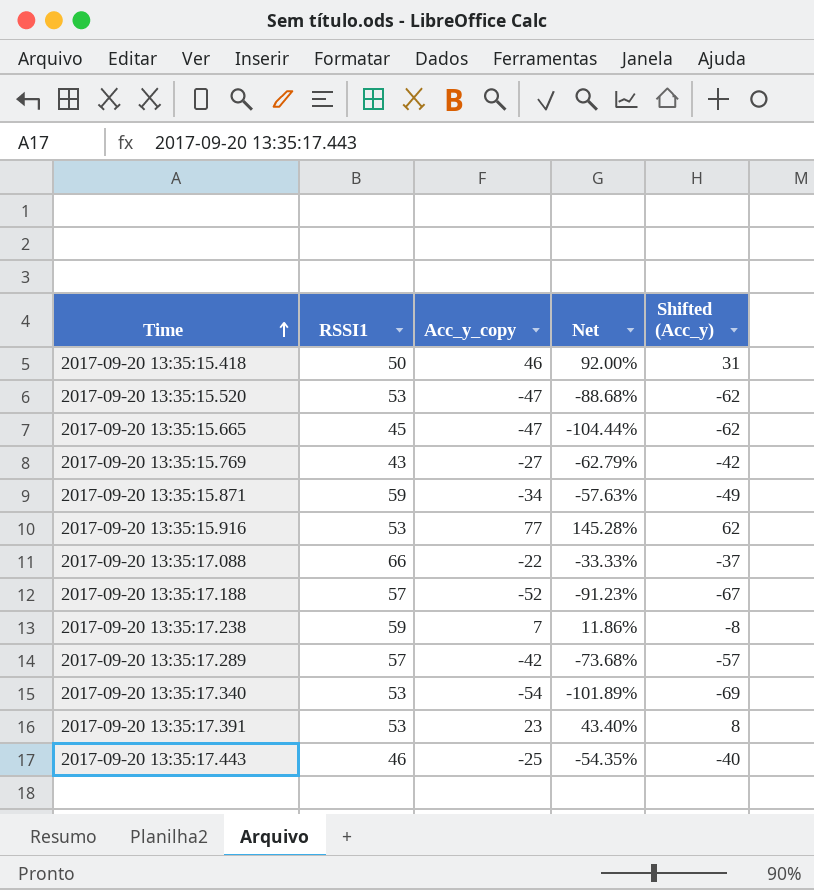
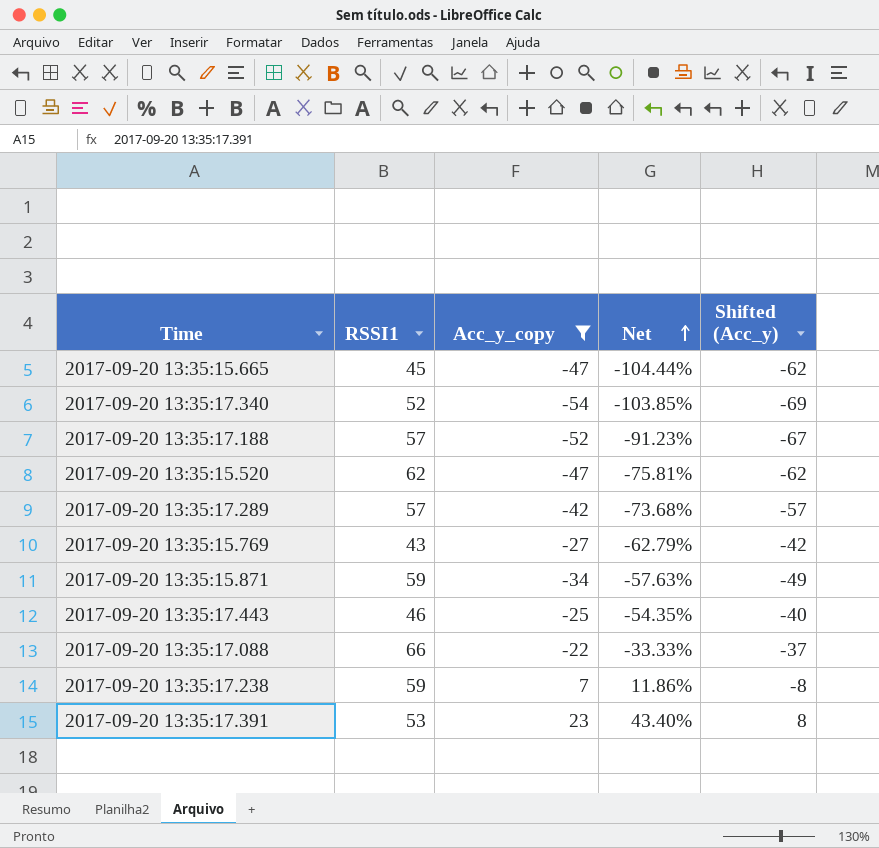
filter: none -> Acc_y_copy <= 23
row order: Time ascending -> Net ascending
2017-09-20 13:35:17.340 | RSSI1: 53 -> 52
2017-09-20 13:35:17.340 | Net: -101.89% -> -103.85%
2017-09-20 13:35:15.520 | RSSI1: 53 -> 62
2017-09-20 13:35:15.520 | Net: -88.68% -> -75.81%

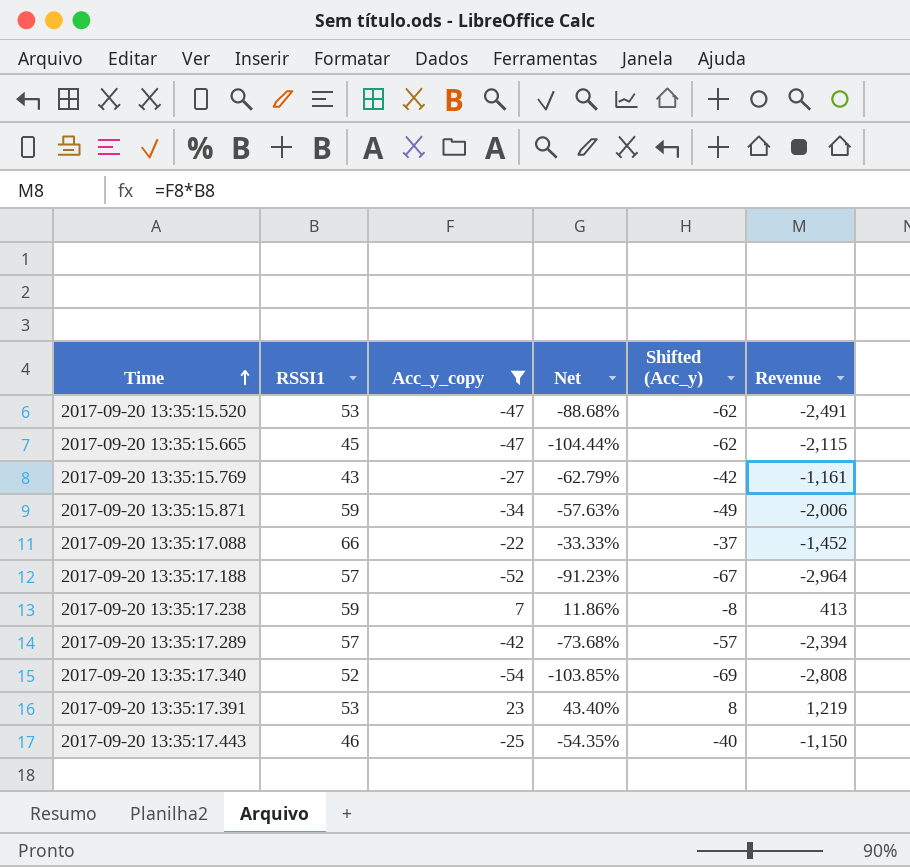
row order: Net ascending -> Time ascending
column Revenue | formula: none -> [RSSI1] * [Acc_y_copy]
2017-09-20 13:35:15.520 | RSSI1: 62 -> 53
2017-09-20 13:35:15.520 | Net: -75.81% -> -88.68%

